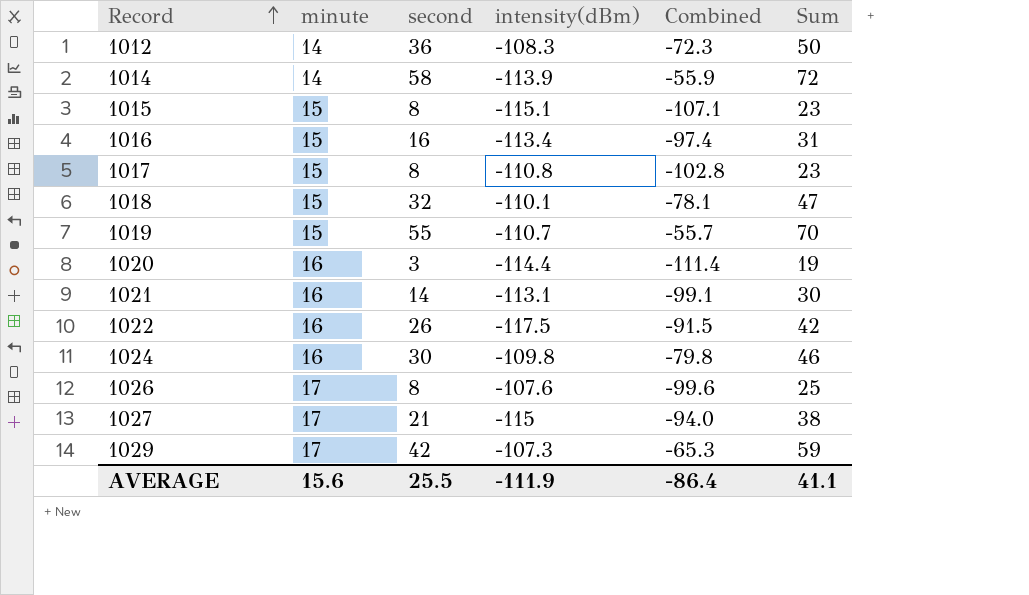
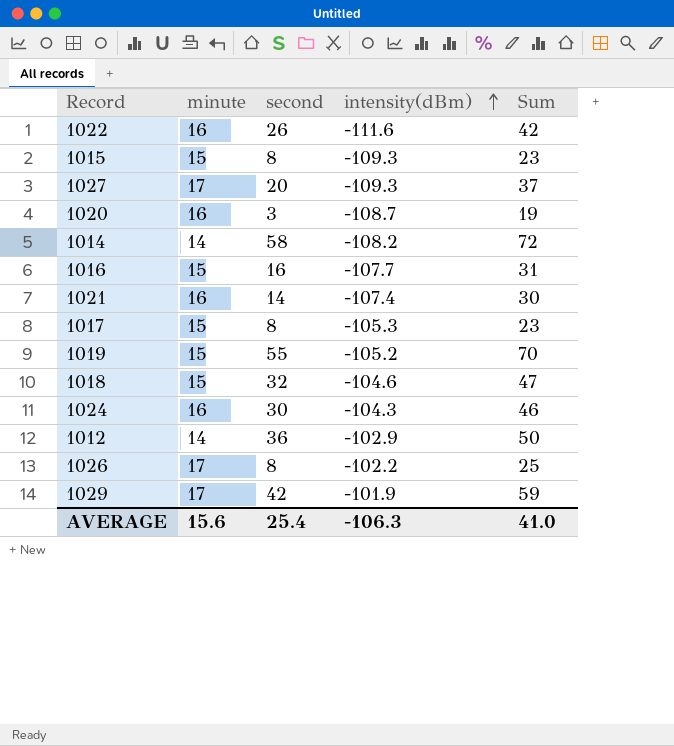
row order: Record ascending -> intensity(dBm) ascending
column Combined | formula: [second] + [intensity(dBm)] -> none
1022 | intensity(dBm): -117.5 -> -111.6
1015 | intensity(dBm): -115.1 -> -109.3
1027 | second: 21 -> 20
1027 | intensity(dBm): -115 -> -109.3
1027 | Sum: 38 -> 37
1020 | intensity(dBm): -114.4 -> -108.7
1014 | intensity(dBm): -113.9 -> -108.2
1016 | intensity(dBm): -113.4 -> -107.7
1021 | intensity(dBm): -113.1 -> -107.4
1017 | intensity(dBm): -110.8 -> -105.3
1019 | intensity(dBm): -110.7 -> -105.2
1018 | intensity(dBm): -110.1 -> -104.6
1024 | intensity(dBm): -109.8 -> -104.3
1012 | intensity(dBm): -108.3 -> -102.9
1026 | intensity(dBm): -107.6 -> -102.2
1029 | intensity(dBm): -107.3 -> -101.9
AVERAGE | second: 25.5 -> 25.4
AVERAGE | intensity(dBm): -111.9 -> -106.3
AVERAGE | Sum: 41.1 -> 41.0

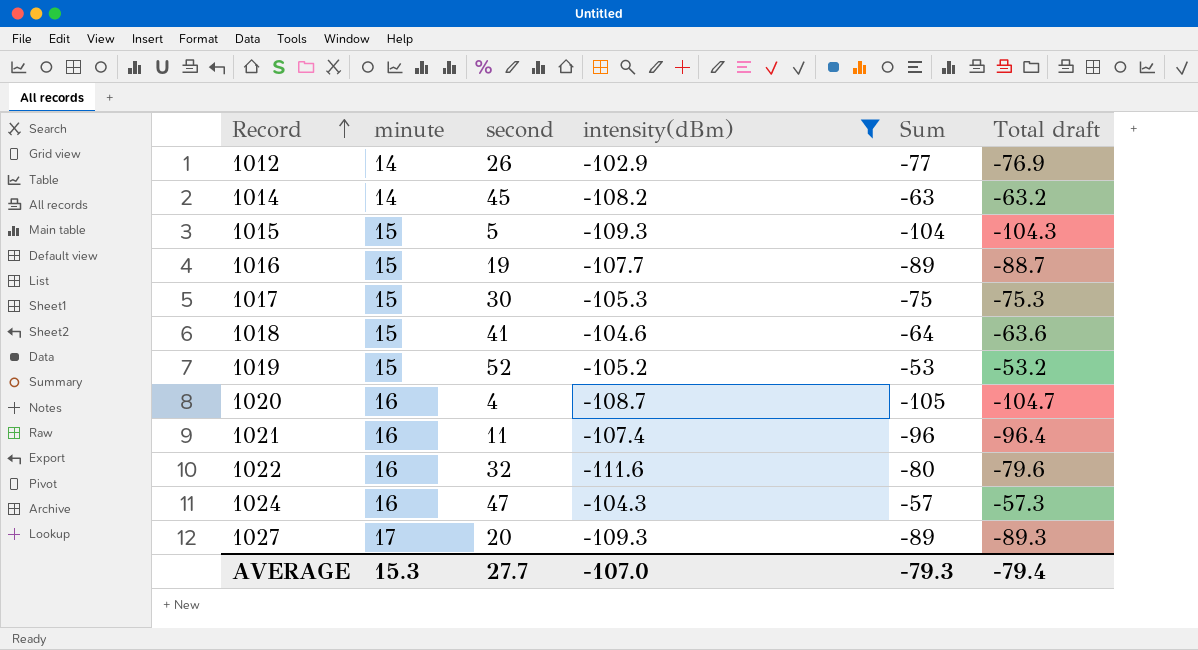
filter: none -> intensity(dBm) <= -102.9
row order: intensity(dBm) ascending -> Record ascending
column Sum | formula: [minute] + [second] -> [second] + [intensity(dBm)]
column Total draft | formula: none -> [second] + [intensity(dBm)]
1012 | second: 36 -> 26
1014 | second: 58 -> 45
1015 | second: 8 -> 5
1016 | second: 16 -> 19
1017 | second: 8 -> 30
1018 | second: 32 -> 41
1019 | second: 55 -> 52
1020 | second: 3 -> 4
1021 | second: 14 -> 11
1022 | second: 26 -> 32
1024 | second: 30 -> 47
AVERAGE | minute: 15.6 -> 15.3
AVERAGE | second: 25.4 -> 27.7
AVERAGE | intensity(dBm): -106.3 -> -107.0
AVERAGE | Sum: 41.0 -> -79.3

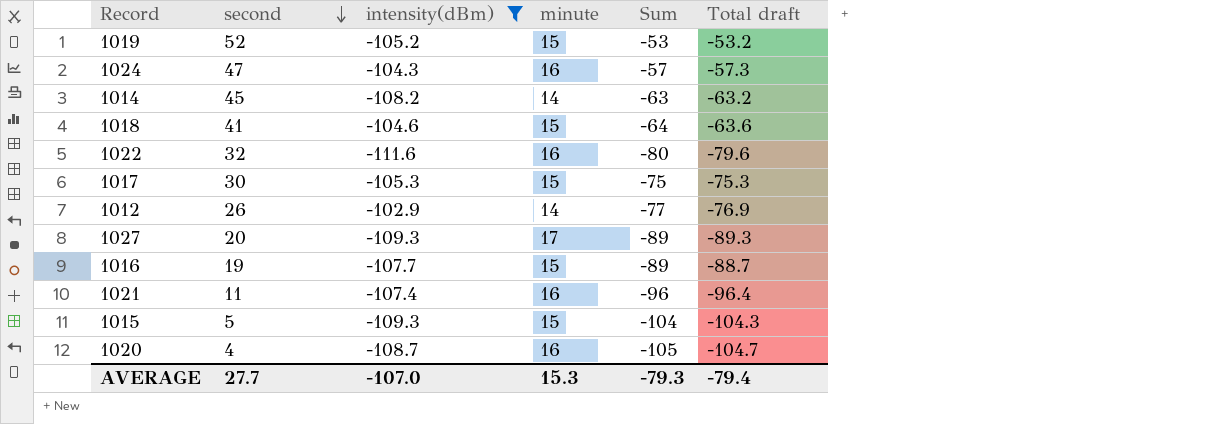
row order: Record ascending -> second descending
column minute | position: 2 -> 4

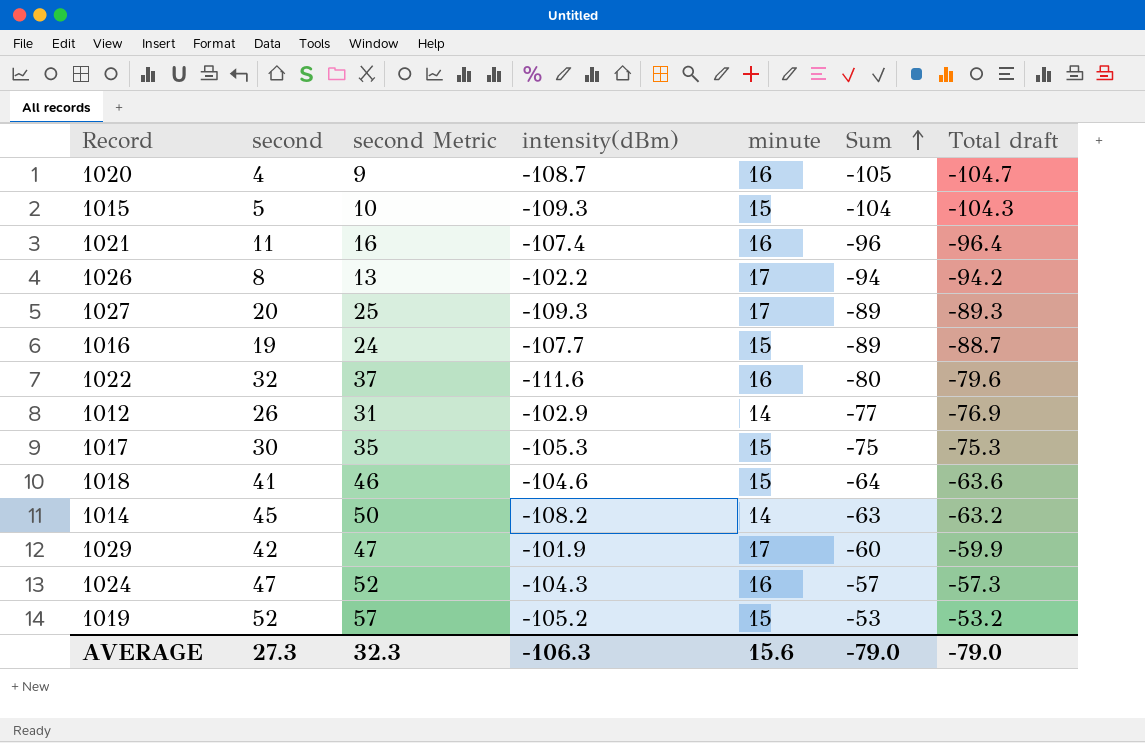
filter: intensity(dBm) <= -102.9 -> none
row order: second descending -> Sum ascending
column second Metric | formula: none -> [second] + 5
AVERAGE | second: 27.7 -> 27.3
AVERAGE | intensity(dBm): -107.0 -> -106.3
AVERAGE | minute: 15.3 -> 15.6
AVERAGE | Sum: -79.3 -> -79.0
AVERAGE | Total draft: -79.4 -> -79.0

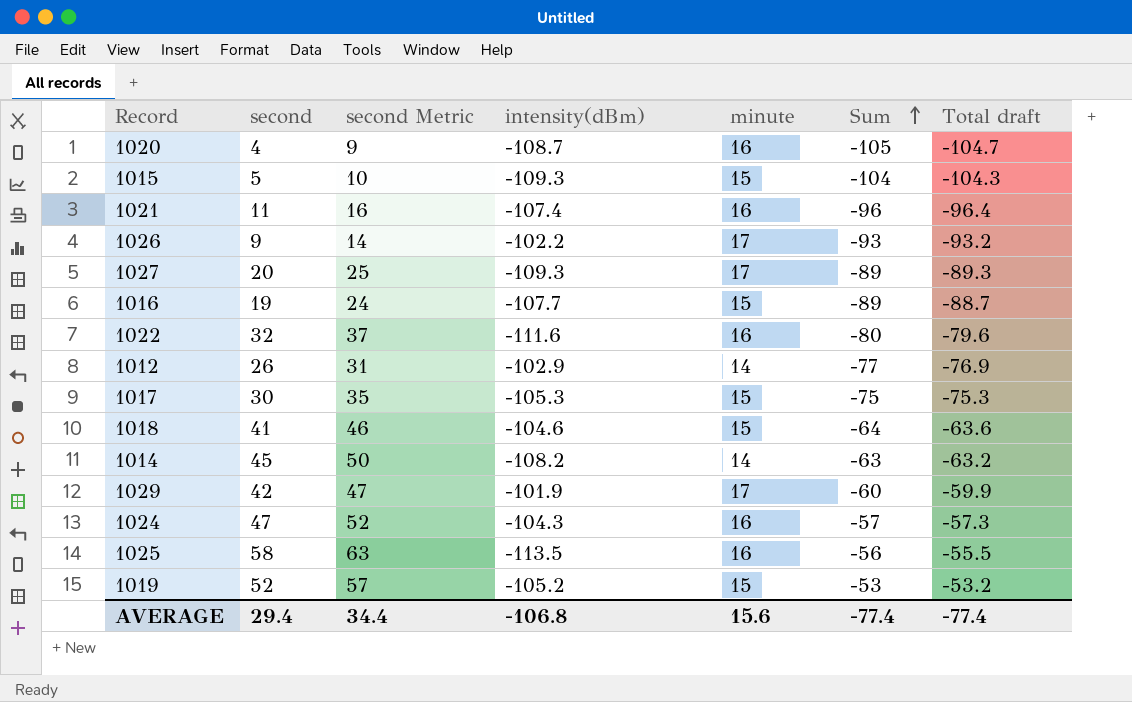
1026 | second: 8 -> 9
1026 | second Metric: 13 -> 14
1026 | Sum: -94 -> -93
1026 | Total draft: -94.2 -> -93.2
row 1025: none -> 58 | 63 | -113.5 | 16 | -56 | -55.5
AVERAGE | second: 27.3 -> 29.4
AVERAGE | second Metric: 32.3 -> 34.4
AVERAGE | intensity(dBm): -106.3 -> -106.8
AVERAGE | Sum: -79.0 -> -77.4
AVERAGE | Total draft: -79.0 -> -77.4

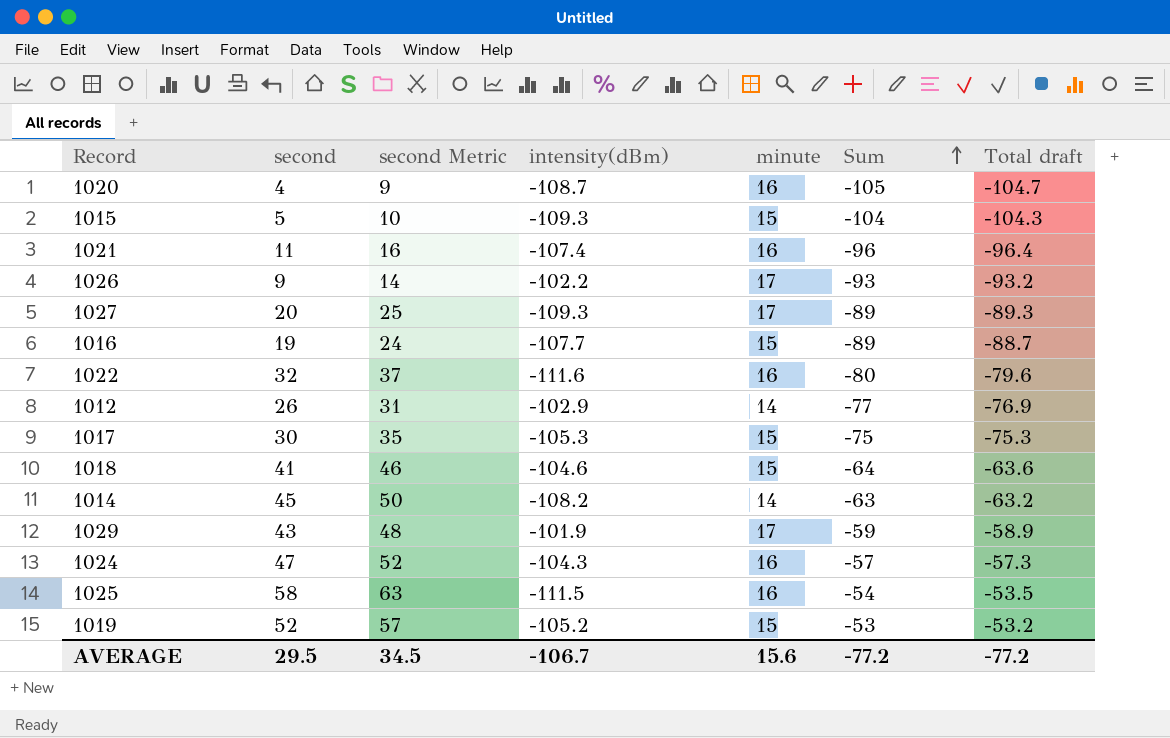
1029 | second: 42 -> 43
1029 | second Metric: 47 -> 48
1029 | Sum: -60 -> -59
1029 | Total draft: -59.9 -> -58.9
1025 | intensity(dBm): -113.5 -> -111.5
1025 | Sum: -56 -> -54
1025 | Total draft: -55.5 -> -53.5
AVERAGE | second: 29.4 -> 29.5
AVERAGE | second Metric: 34.4 -> 34.5
AVERAGE | intensity(dBm): -106.8 -> -106.7
AVERAGE | Sum: -77.4 -> -77.2
AVERAGE | Total draft: -77.4 -> -77.2

